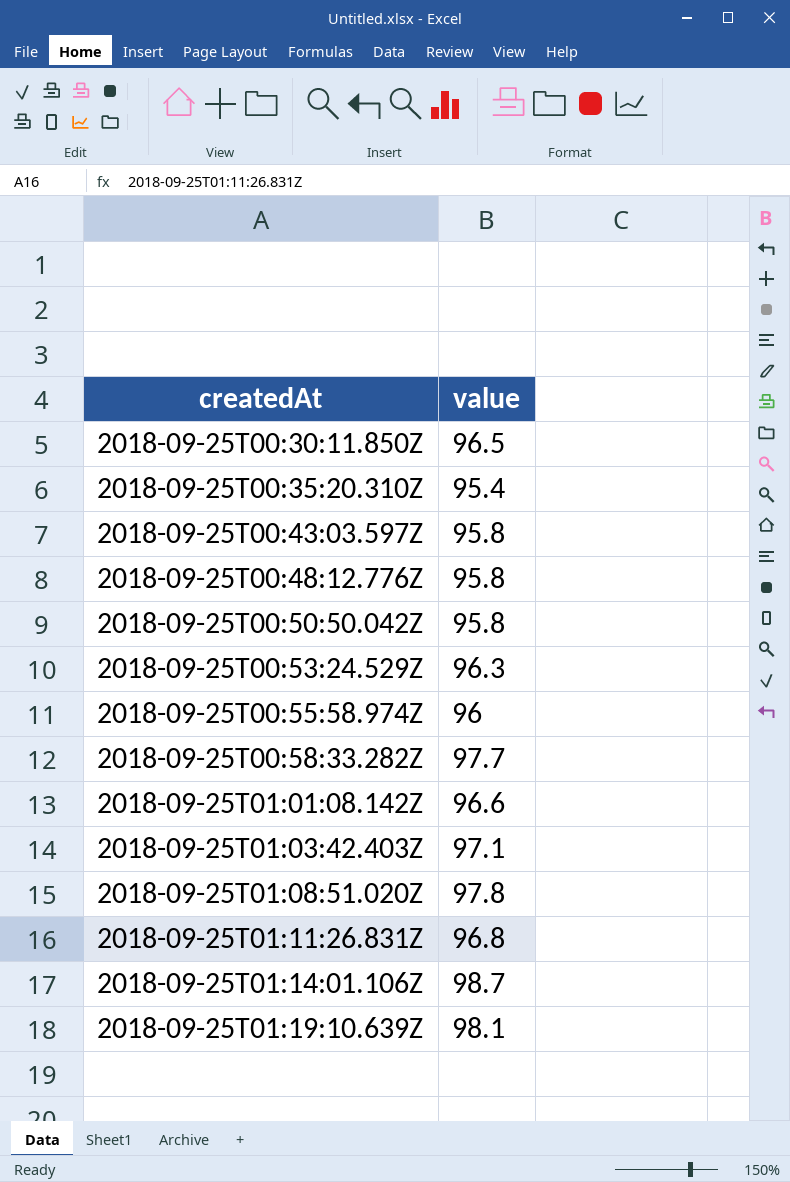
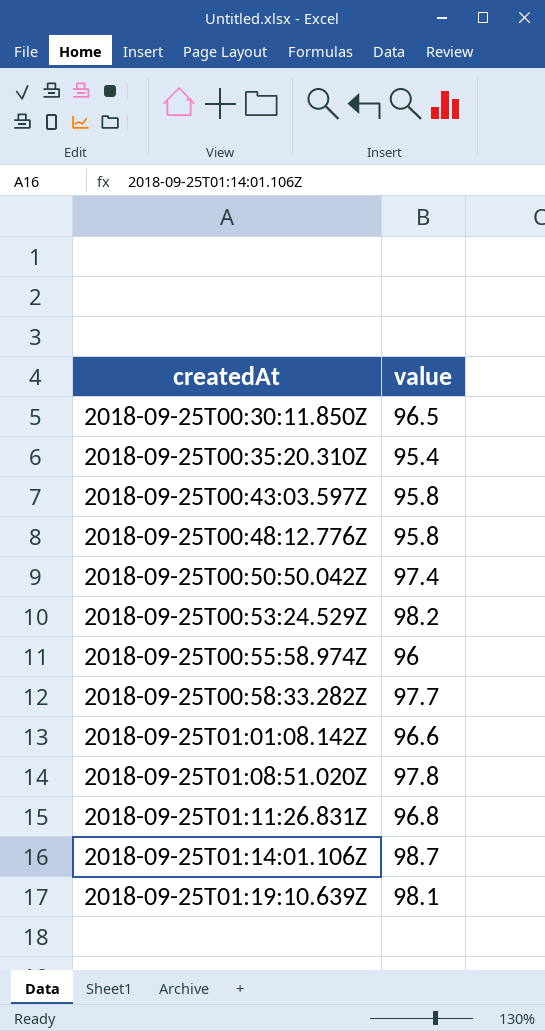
row 2018-09-25T01:03:42.403Z: 97.1 -> none
2018-09-25T00:50:50.042Z | value: 95.8 -> 97.4
2018-09-25T00:53:24.529Z | value: 96.3 -> 98.2

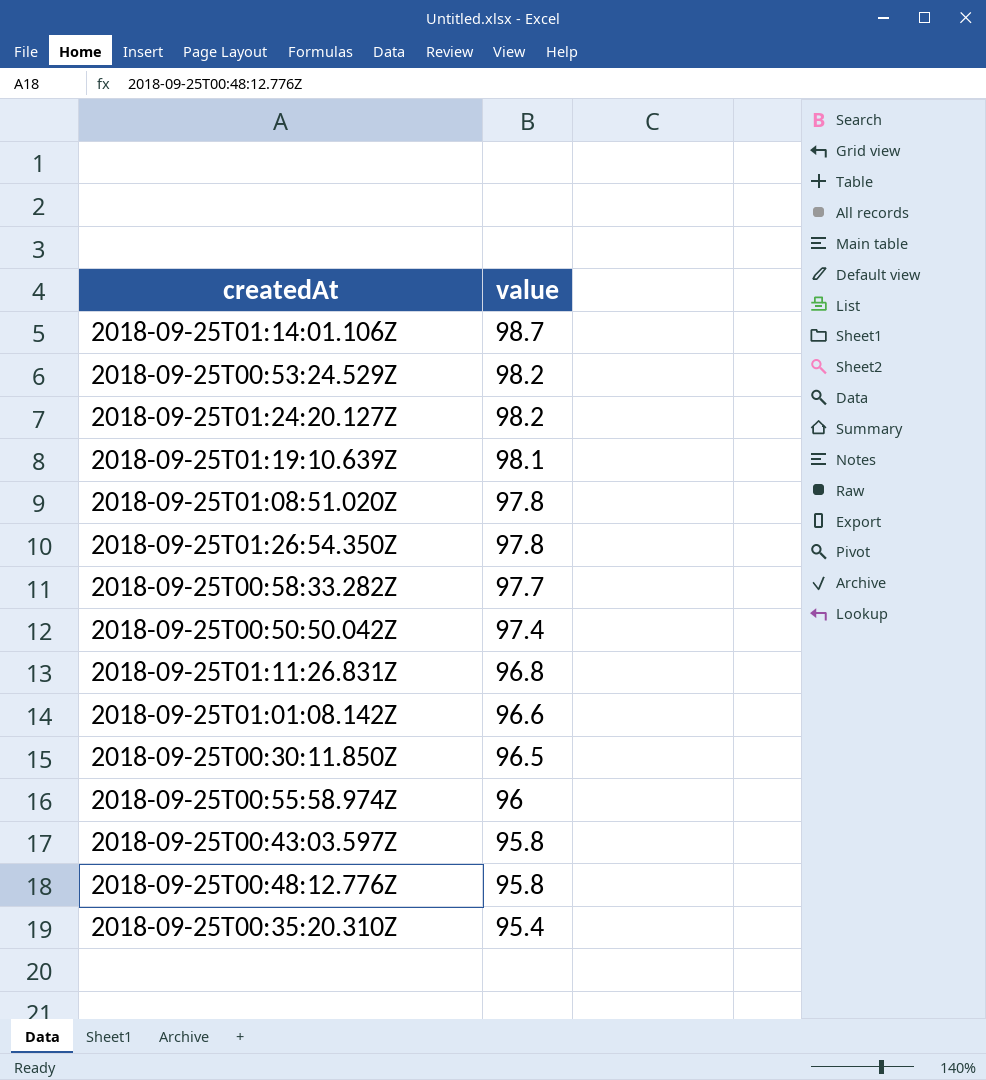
row order: createdAt ascending -> value descending
row 2018-09-25T01:24:20.127Z: none -> 98.2
row 2018-09-25T01:26:54.350Z: none -> 97.8

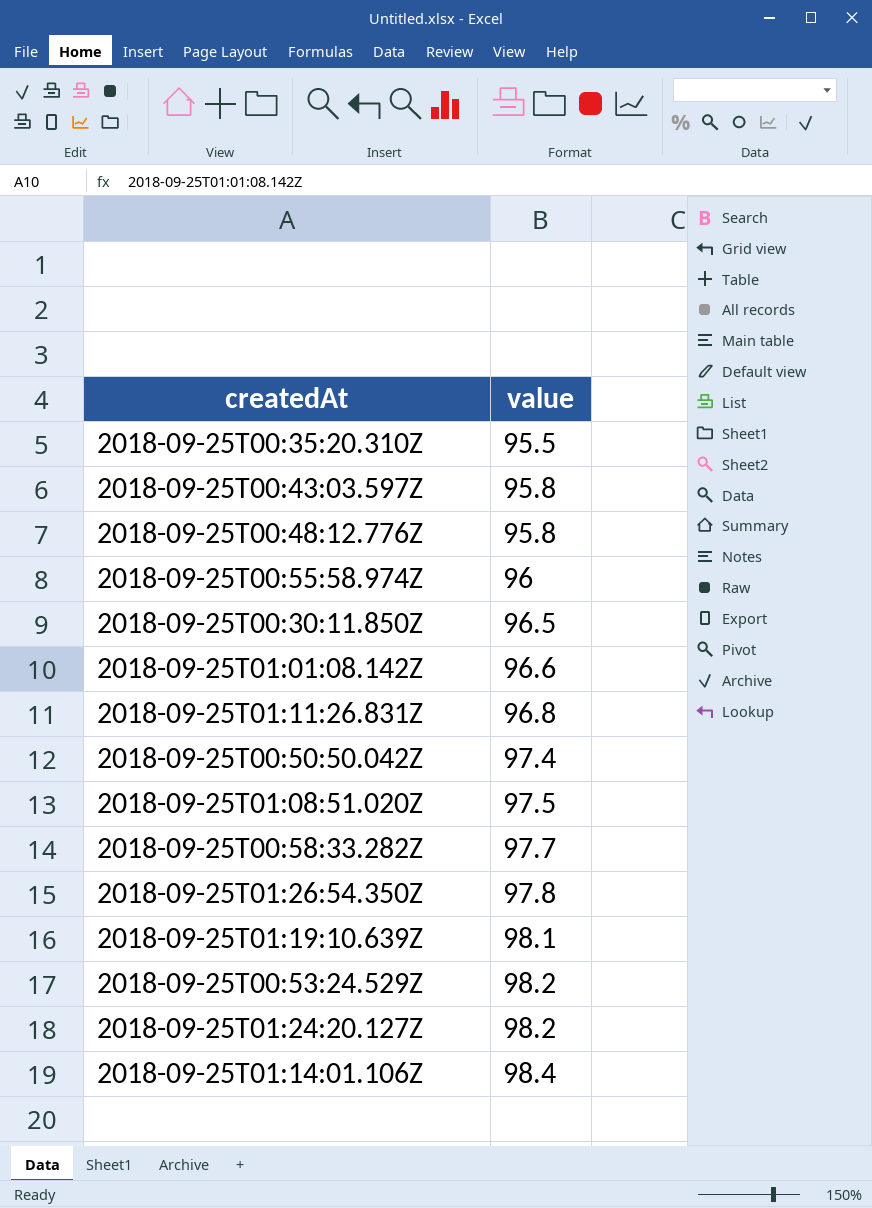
row order: value descending -> value ascending
2018-09-25T00:35:20.310Z | value: 95.4 -> 95.5
2018-09-25T01:08:51.020Z | value: 97.8 -> 97.5
2018-09-25T01:14:01.106Z | value: 98.7 -> 98.4

